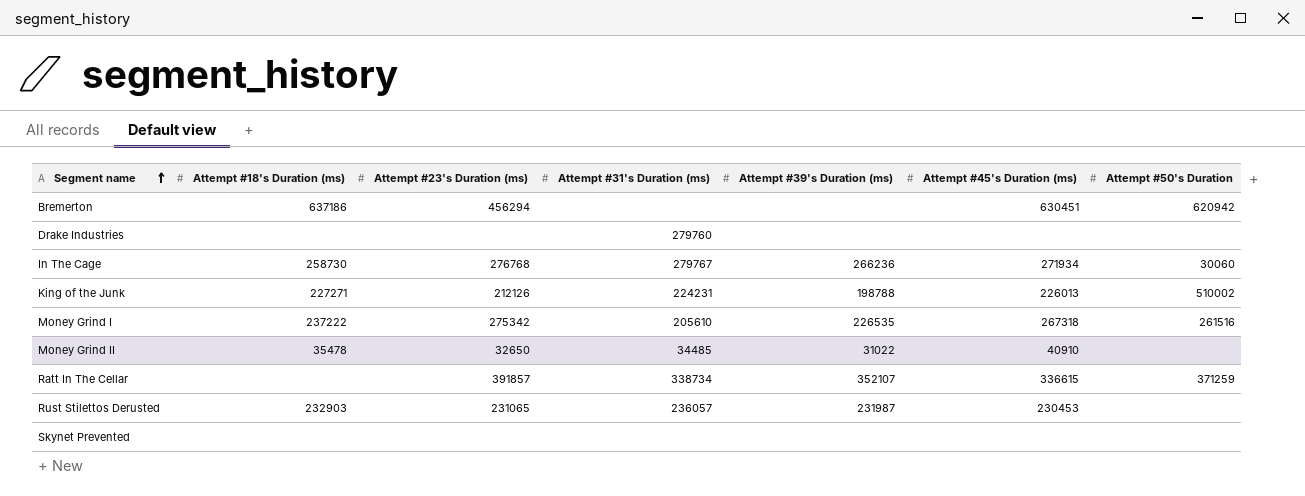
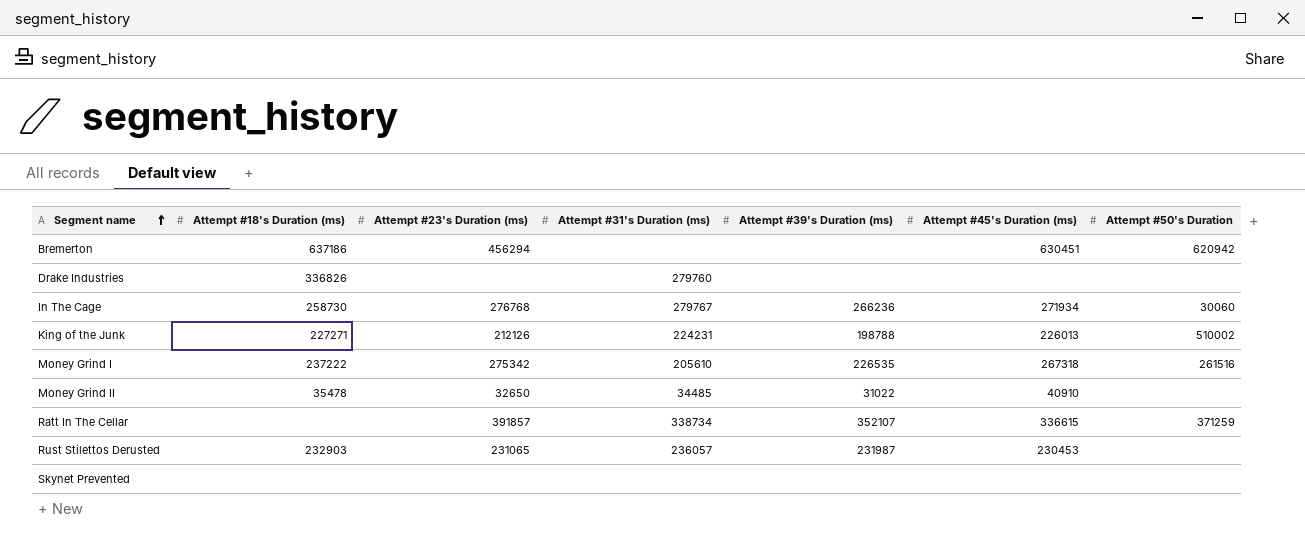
Drake Industries | Attempt #18's Duration (ms): none -> 336826

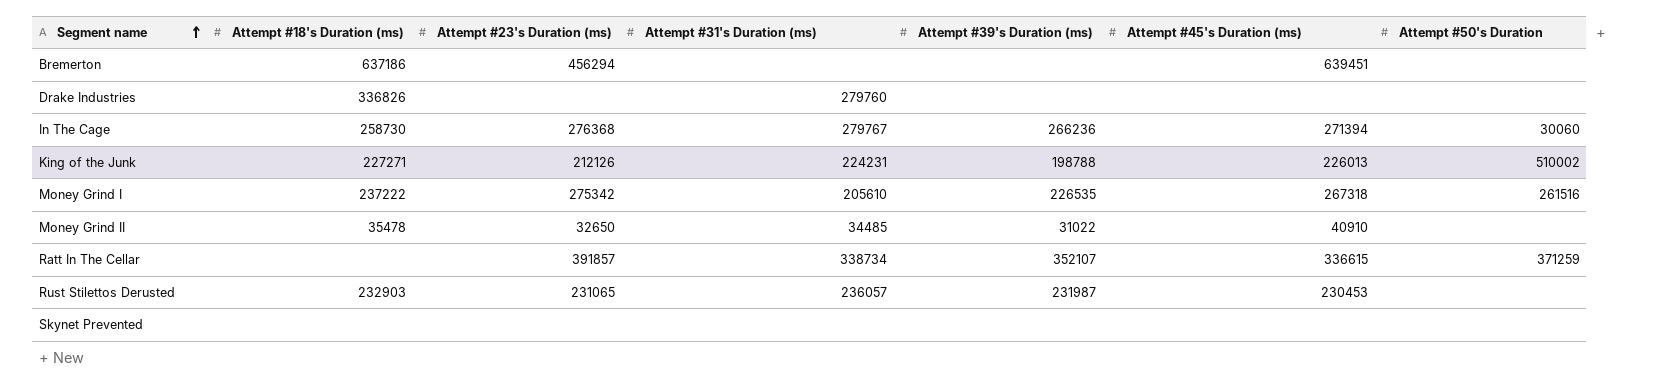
Bremerton | Attempt #45's Duration (ms): 630451 -> 639451
Bremerton | Attempt #50's Duration: 620942 -> none
In The Cage | Attempt #23's Duration (ms): 276768 -> 276368
In The Cage | Attempt #45's Duration (ms): 271934 -> 271394

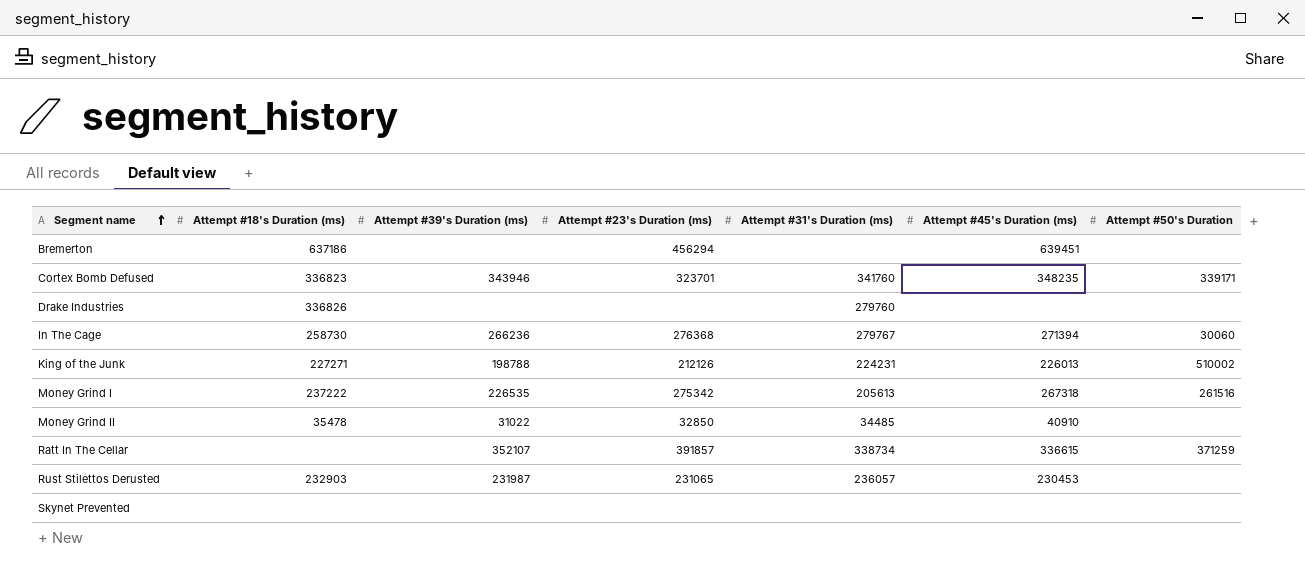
column Attempt #39's Duration (ms) | position: 5 -> 3
row Cortex Bomb Defused: none -> 336823 | 343946 | 323701 | 341760 | 348235 | 339171
Money Grind I | Attempt #31's Duration (ms): 205610 -> 205613
Money Grind II | Attempt #23's Duration (ms): 32650 -> 32850

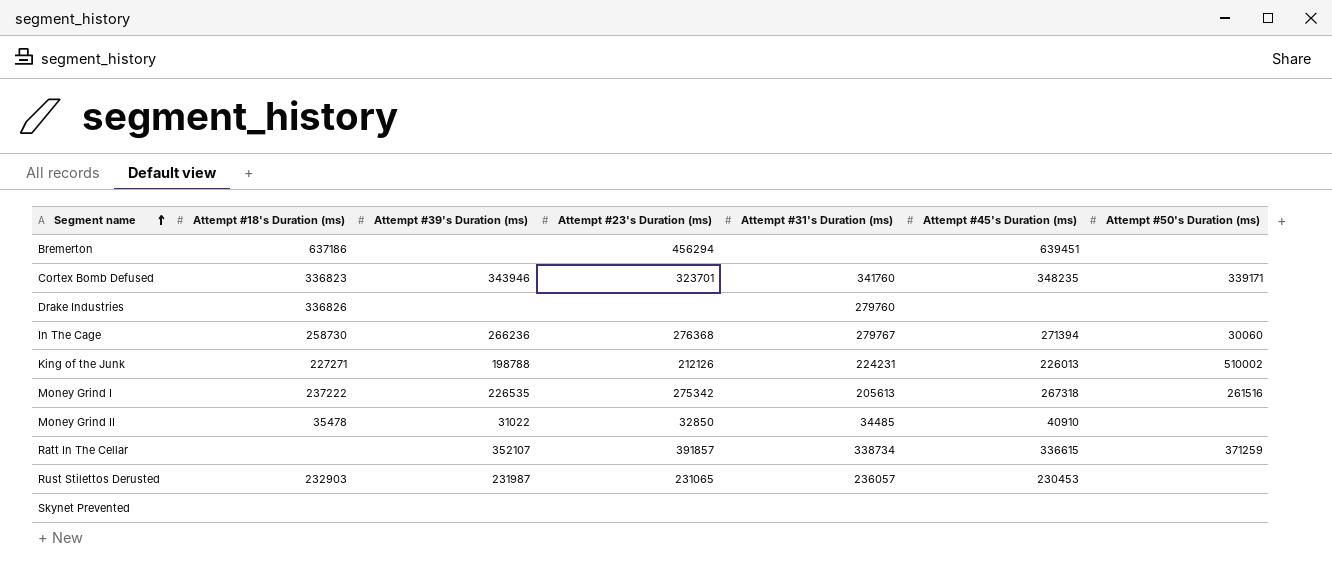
column name: Attempt #50's Duration -> Attempt #50's Duration (ms)

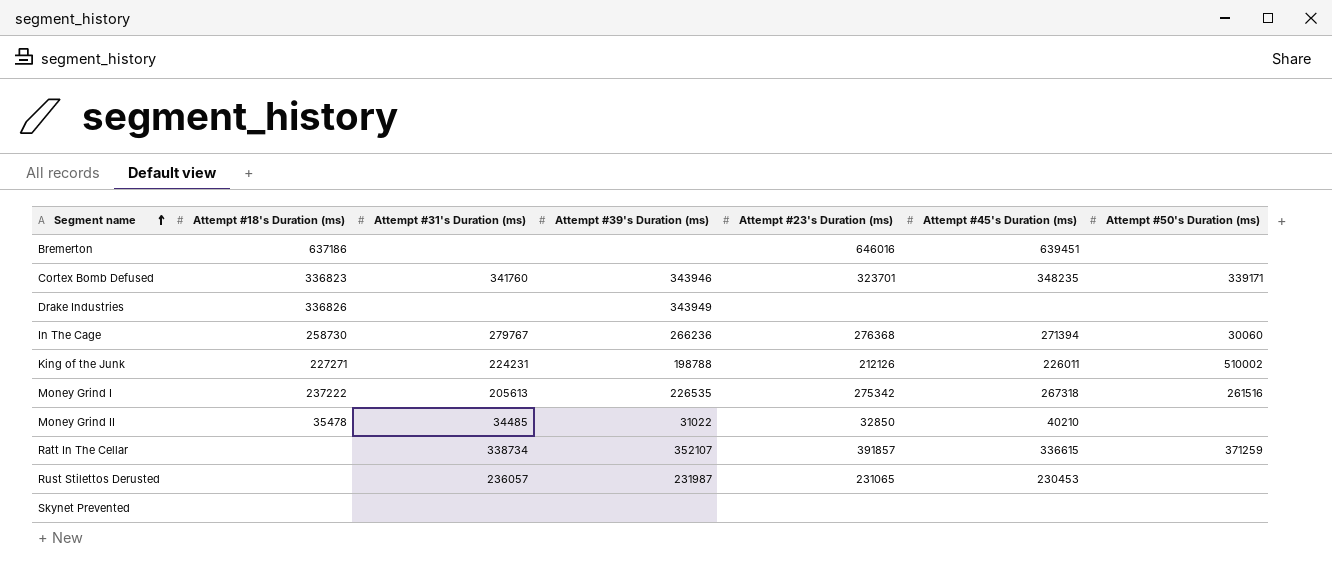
column Attempt #31's Duration (ms) | position: 5 -> 3
Bremerton | Attempt #23's Duration (ms): 456294 -> 646016
Drake Industries | Attempt #31's Duration (ms): 279760 -> none
Drake Industries | Attempt #39's Duration (ms): none -> 343949
King of the Junk | Attempt #45's Duration (ms): 226013 -> 226011
Money Grind II | Attempt #45's Duration (ms): 40910 -> 40210
Rust Stilettos Derusted | Attempt #18's Duration (ms): 232903 -> none

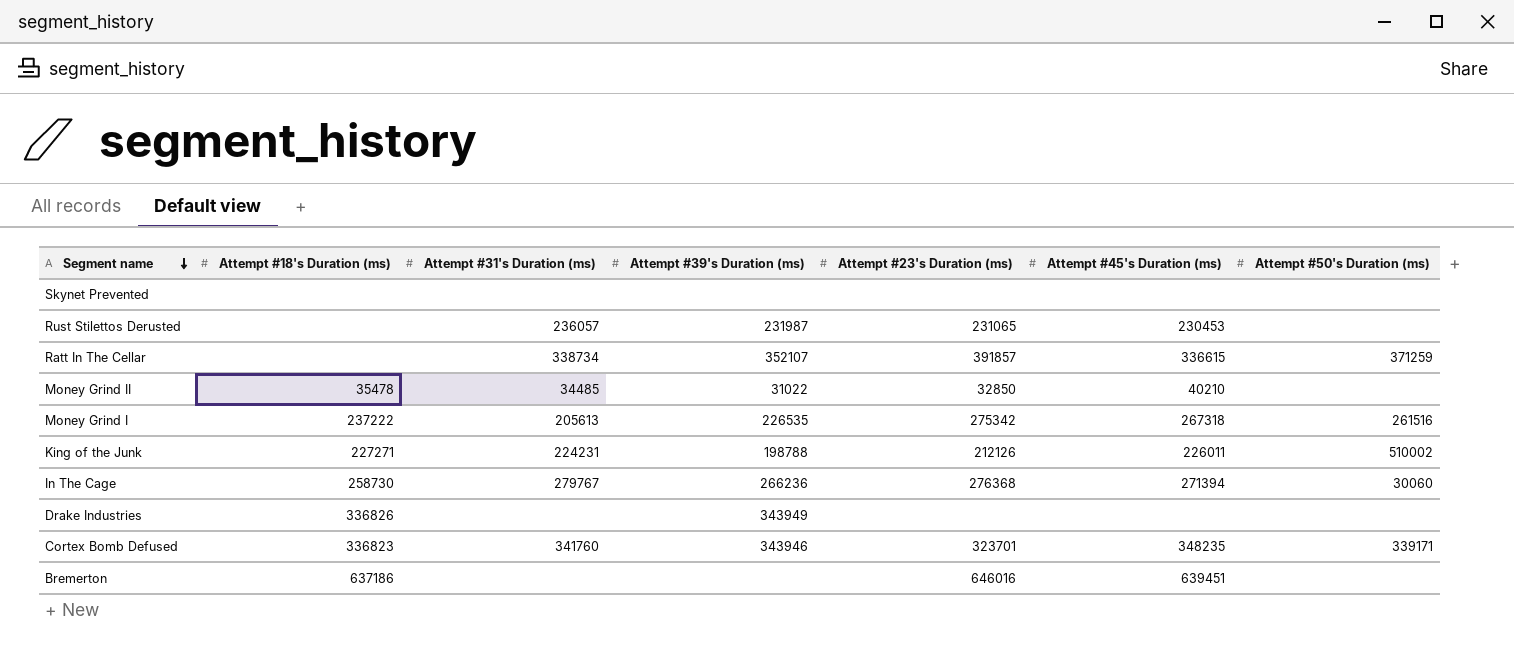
row order: Segment name ascending -> Segment name descending

